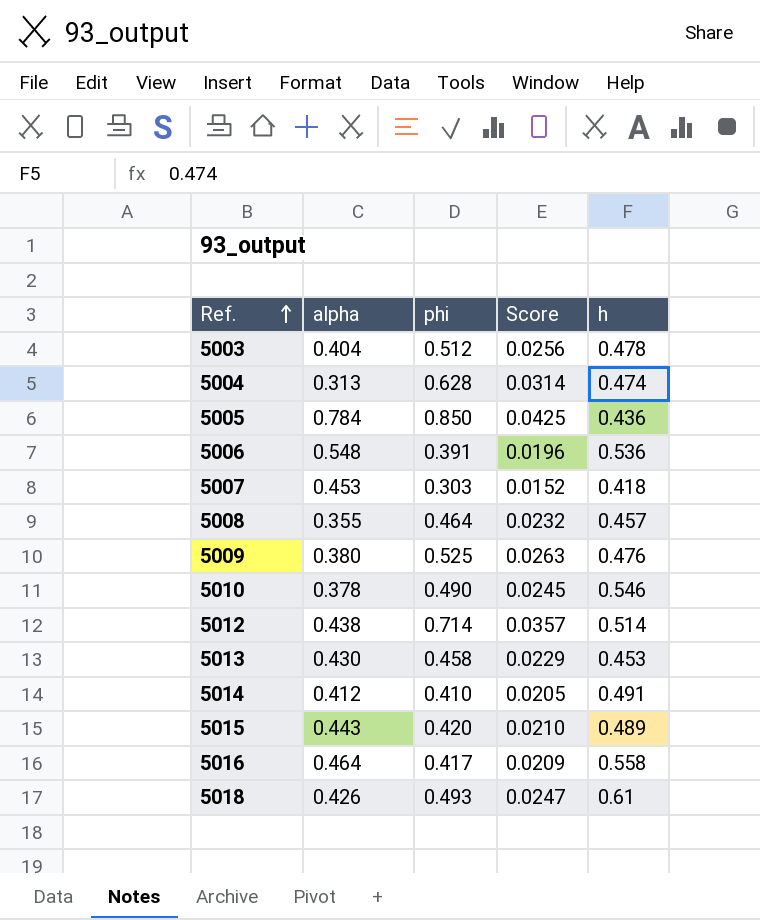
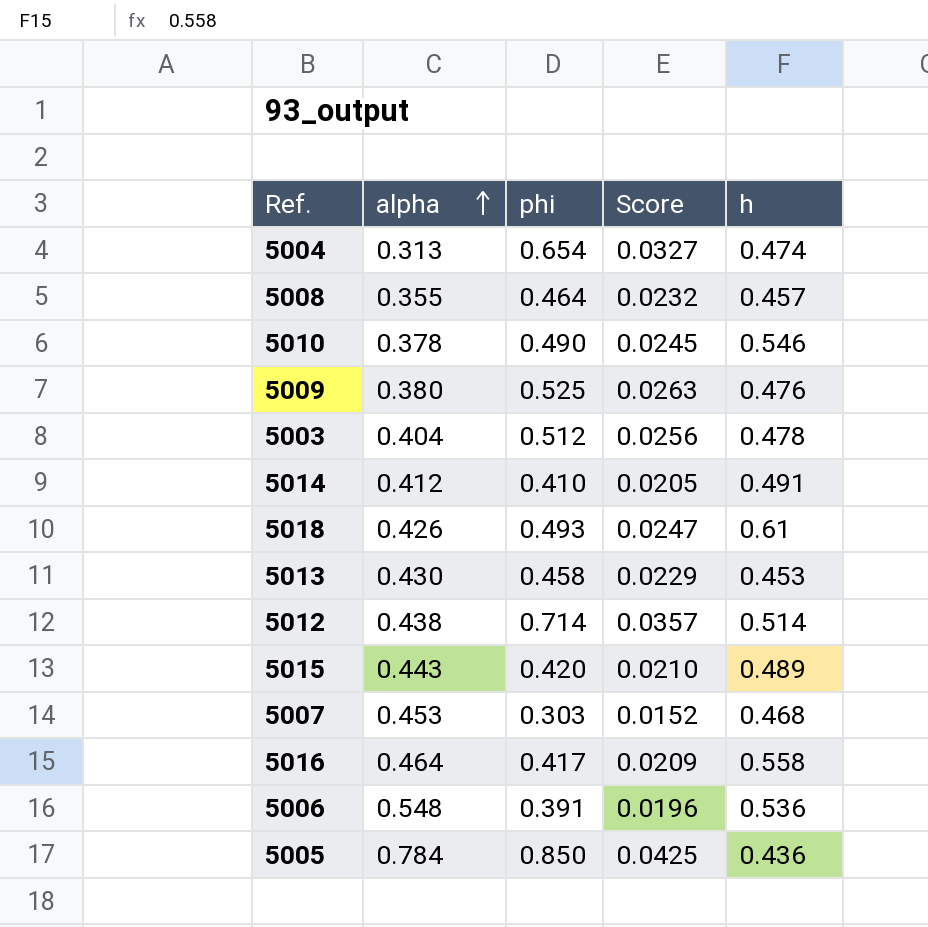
row order: Ref. ascending -> alpha ascending
5004 | phi: 0.628 -> 0.654
5004 | Score: 0.0314 -> 0.0327
5007 | h: 0.418 -> 0.468

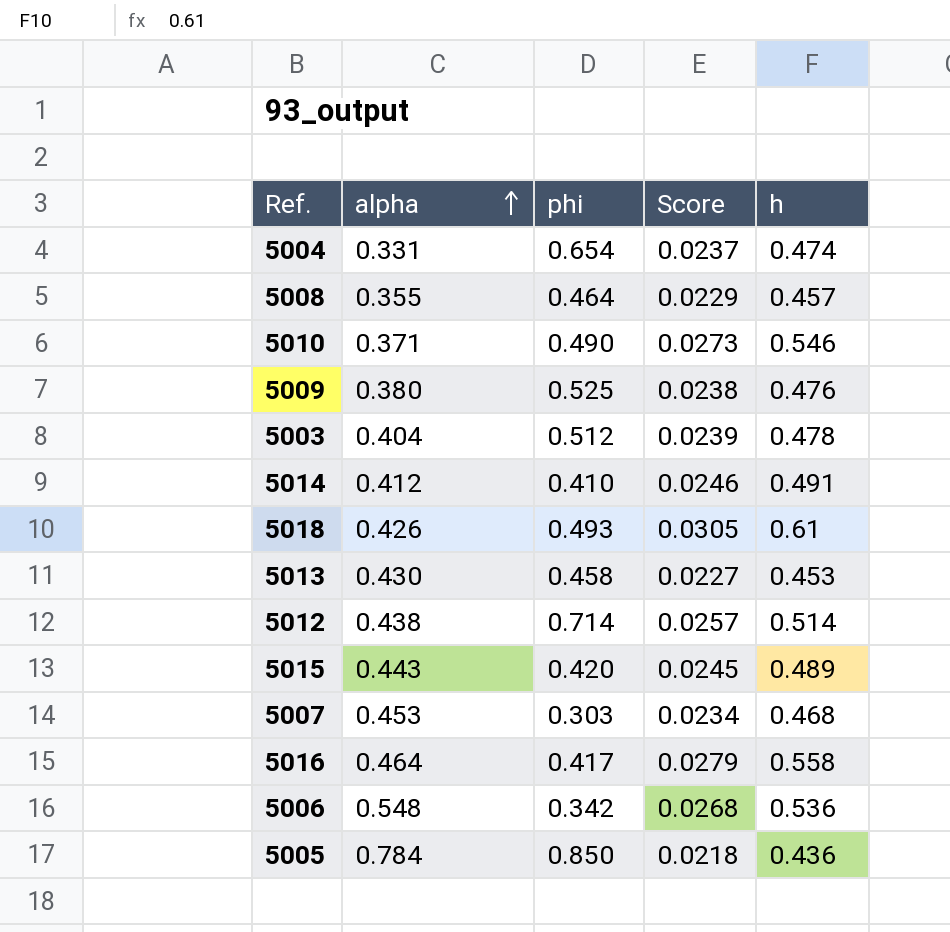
column Score | formula: [phi] * 0.05 -> [h] * 0.05
5004 | alpha: 0.313 -> 0.331
5010 | alpha: 0.378 -> 0.371
5006 | phi: 0.391 -> 0.342

